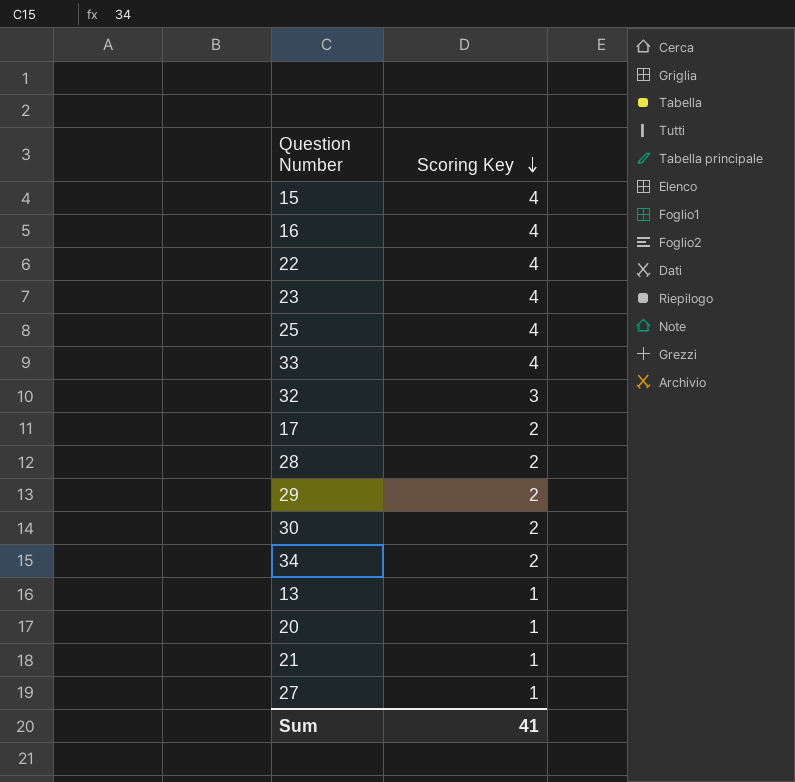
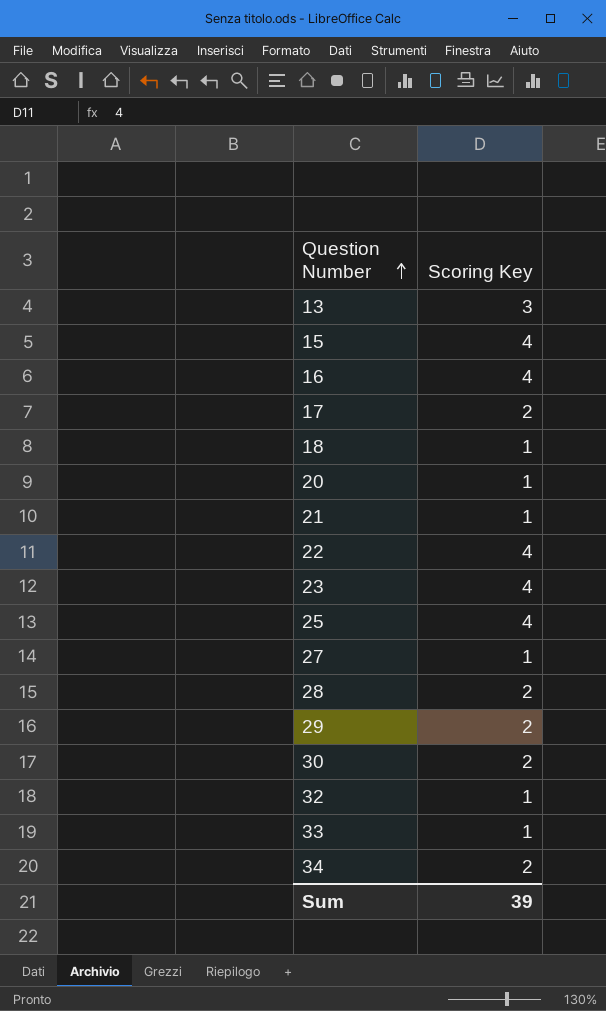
row order: Scoring Key descending -> Question Number ascending
13 | Scoring Key: 1 -> 3
row 18: none -> 1
32 | Scoring Key: 3 -> 1
33 | Scoring Key: 4 -> 1
Sum | Scoring Key: 41 -> 39

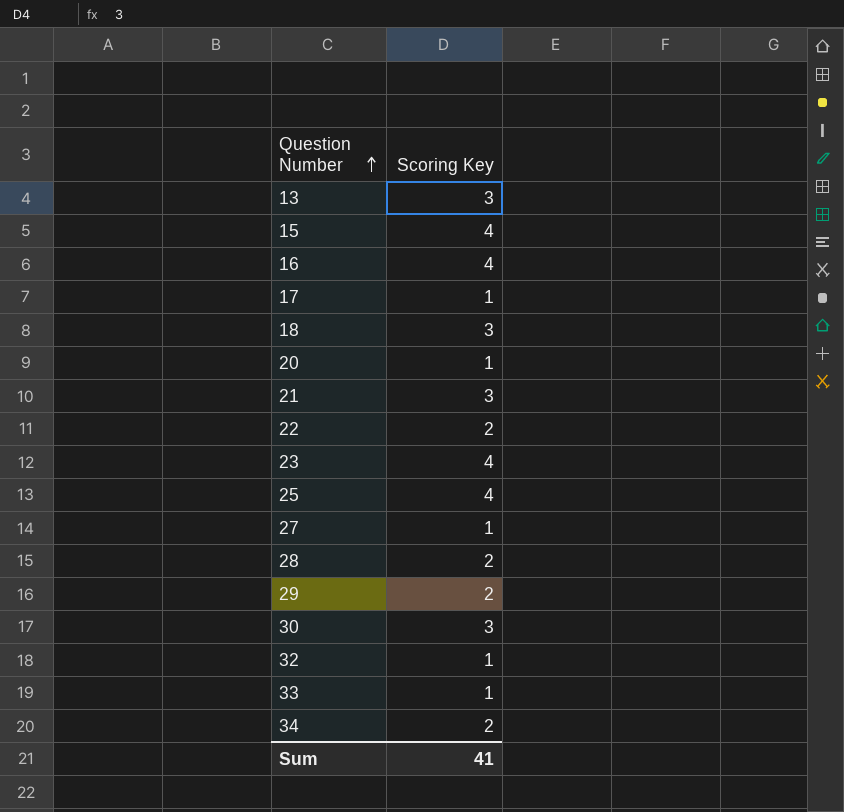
17 | Scoring Key: 2 -> 1
18 | Scoring Key: 1 -> 3
21 | Scoring Key: 1 -> 3
22 | Scoring Key: 4 -> 2
30 | Scoring Key: 2 -> 3
Sum | Scoring Key: 39 -> 41

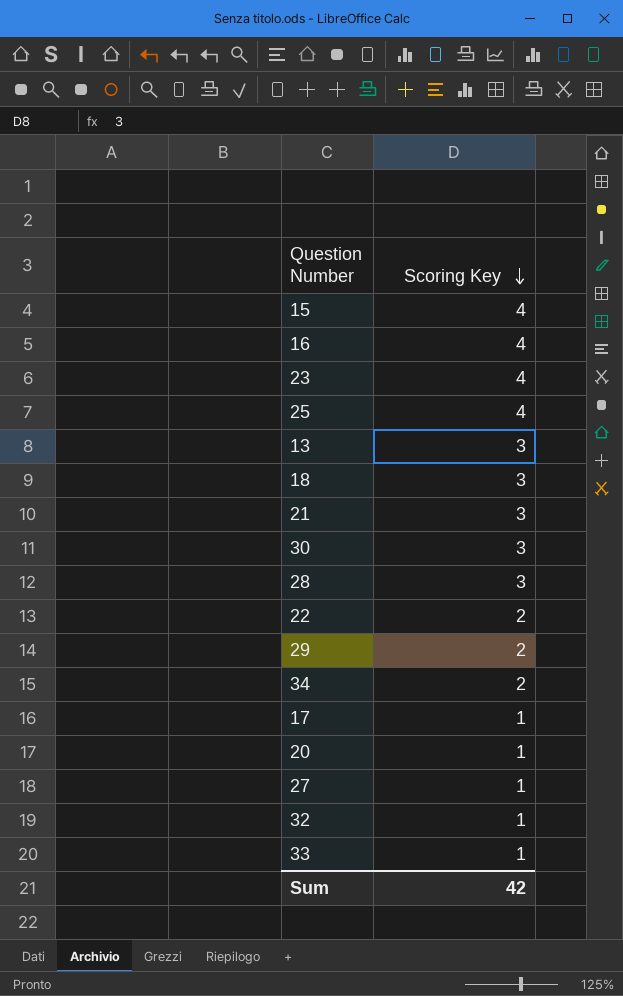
row order: Question Number ascending -> Scoring Key descending
28 | Scoring Key: 2 -> 3
Sum | Scoring Key: 41 -> 42

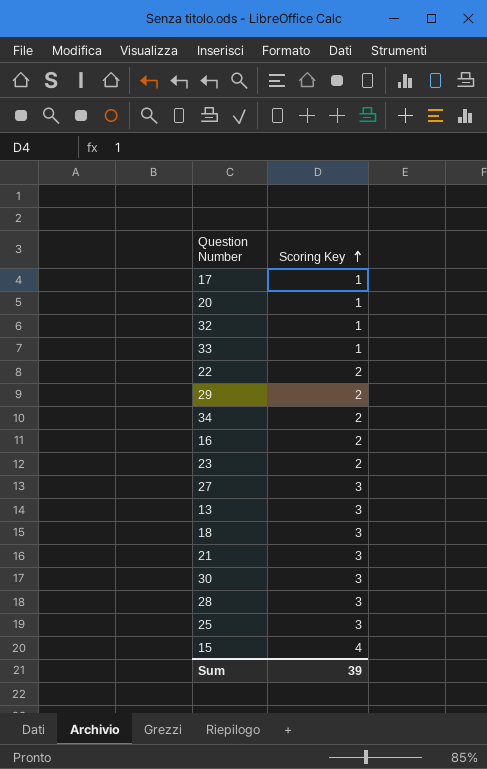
row order: Scoring Key descending -> Scoring Key ascending
16 | Scoring Key: 4 -> 2
23 | Scoring Key: 4 -> 2
27 | Scoring Key: 1 -> 3
25 | Scoring Key: 4 -> 3
Sum | Scoring Key: 42 -> 39

